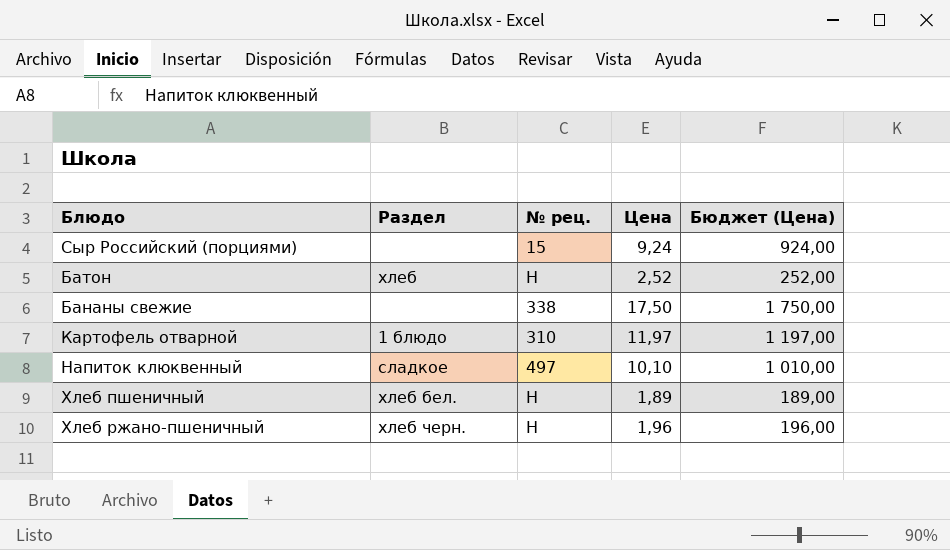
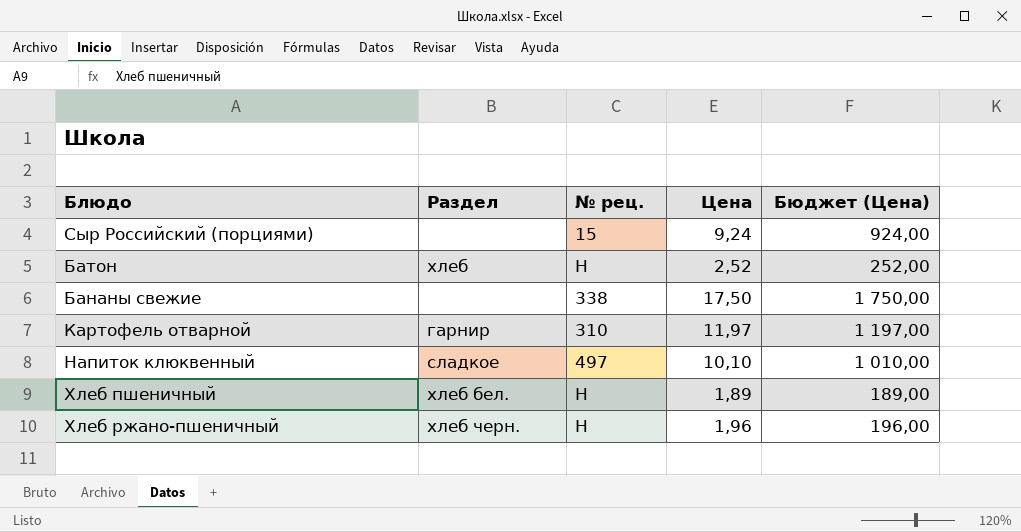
Картофель отварной | Раздел: 1 блюдо -> гарнир

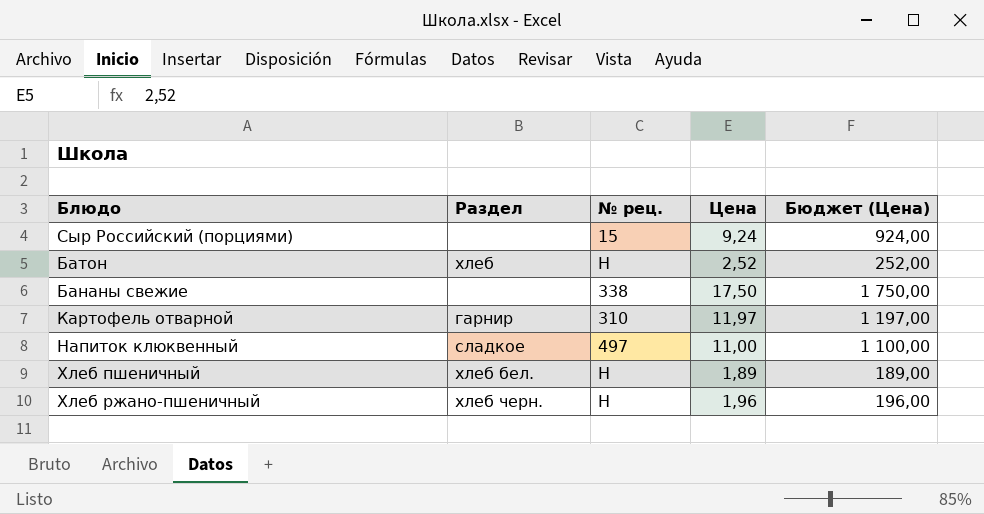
Напиток клюквенный | Цена: 10,10 -> 11,00
Напиток клюквенный | Бюджет (Цена): 1 010,00 -> 1 100,00

